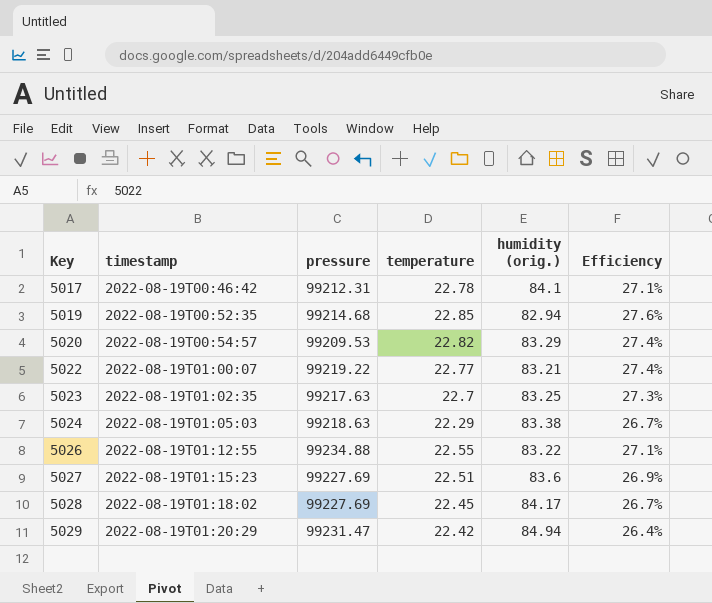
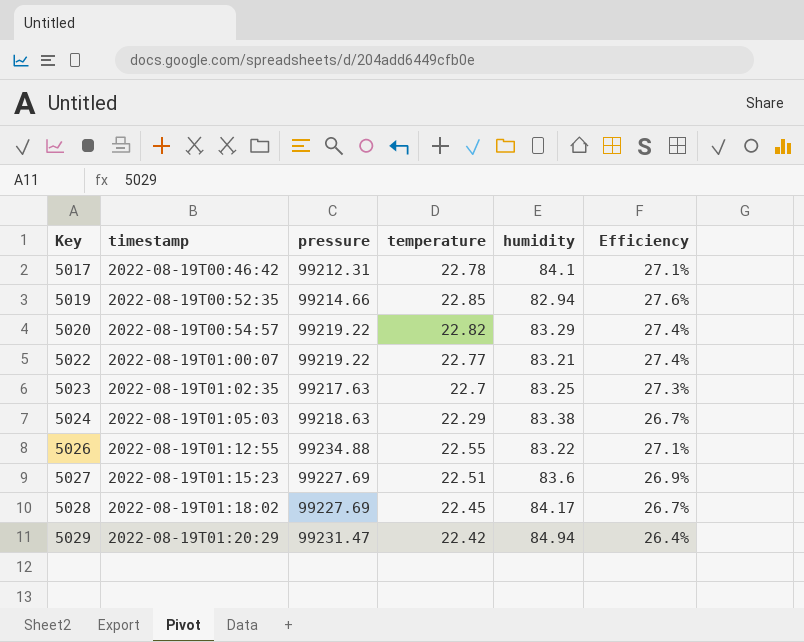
column name: humidity (orig.) -> humidity
5019 | pressure: 99214.68 -> 99214.66
5020 | pressure: 99209.53 -> 99219.22

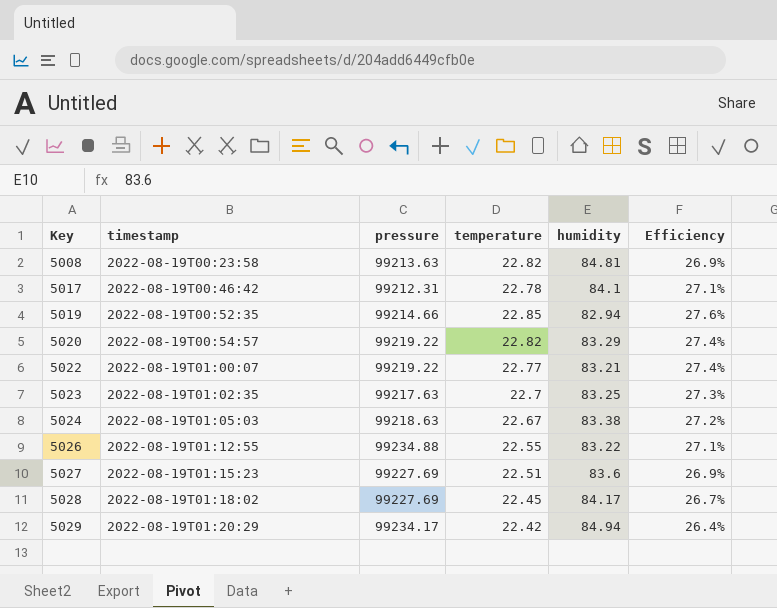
row 5008: none -> 2022-08-19T00:23:58 | 99213.63 | 22.82 | 84.81 | 26.9%
5024 | temperature: 22.29 -> 22.67
5024 | Efficiency: 26.7% -> 27.2%
5029 | pressure: 99231.47 -> 99234.17

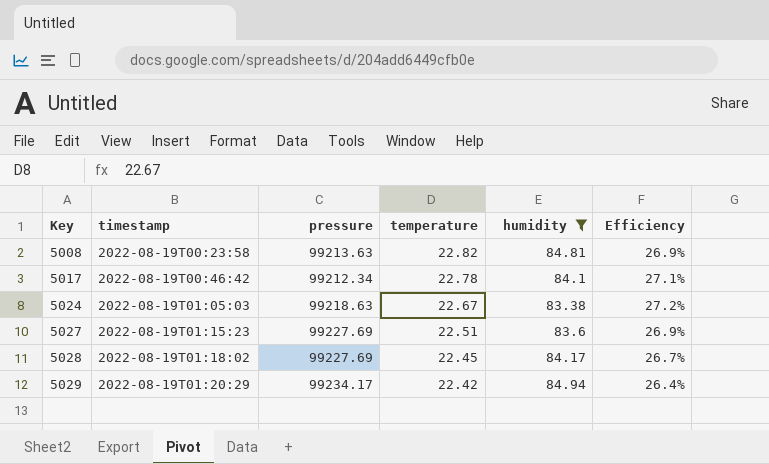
filter: none -> humidity >= 83.38
5017 | pressure: 99212.31 -> 99212.34

